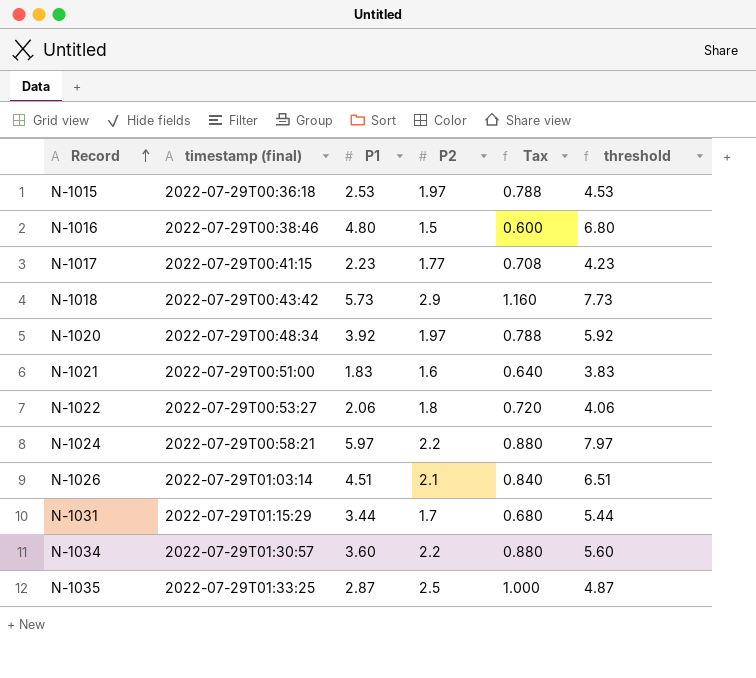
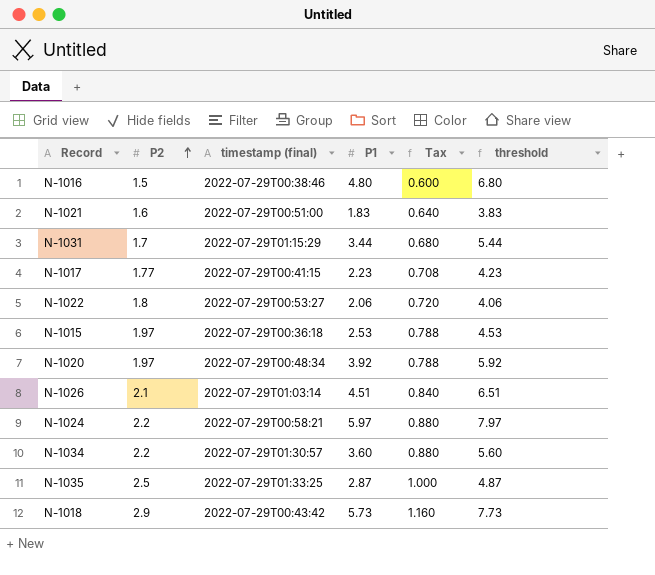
row order: Record ascending -> P2 ascending
column P2 | position: 4 -> 2

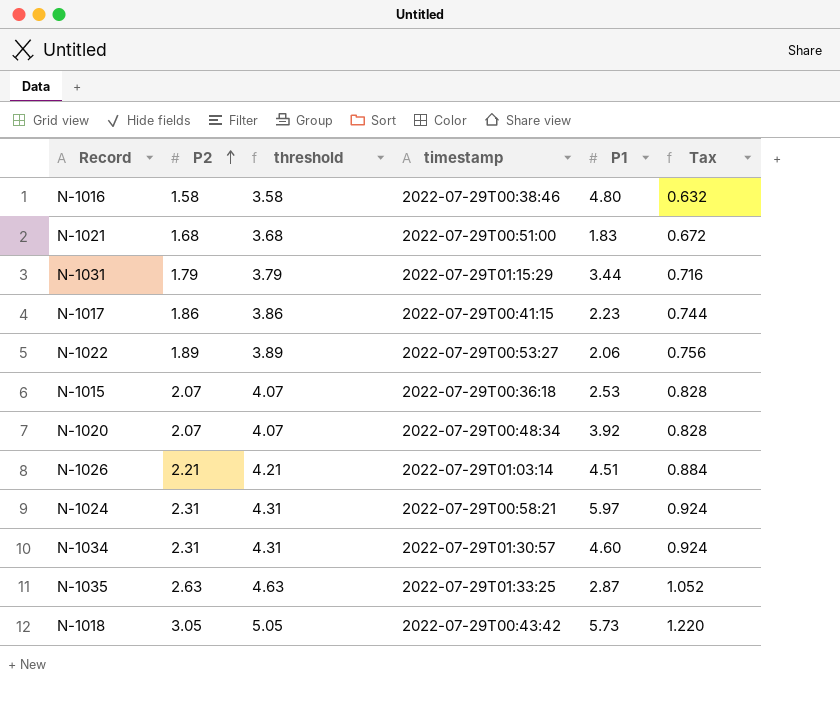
column threshold | formula: [P1] + 2 -> [P2] + 2
column threshold | position: 6 -> 3
column name: timestamp (final) -> timestamp
N-1016 | P2: 1.5 -> 1.58
N-1016 | Tax: 0.600 -> 0.632
N-1021 | P2: 1.6 -> 1.68
N-1021 | Tax: 0.640 -> 0.672
N-1031 | P2: 1.7 -> 1.79
N-1031 | Tax: 0.680 -> 0.716
N-1017 | P2: 1.77 -> 1.86
N-1017 | Tax: 0.708 -> 0.744
N-1022 | P2: 1.8 -> 1.89
N-1022 | Tax: 0.720 -> 0.756
N-1015 | P2: 1.97 -> 2.07
N-1015 | Tax: 0.788 -> 0.828
N-1020 | P2: 1.97 -> 2.07
N-1020 | Tax: 0.788 -> 0.828
N-1026 | P2: 2.1 -> 2.21
N-1026 | Tax: 0.840 -> 0.884
N-1024 | P2: 2.2 -> 2.31
N-1024 | Tax: 0.880 -> 0.924
N-1034 | P2: 2.2 -> 2.31
N-1034 | P1: 3.60 -> 4.60
N-1034 | Tax: 0.880 -> 0.924
N-1035 | P2: 2.5 -> 2.63
N-1035 | Tax: 1.000 -> 1.052
N-1018 | P2: 2.9 -> 3.05
N-1018 | Tax: 1.160 -> 1.220

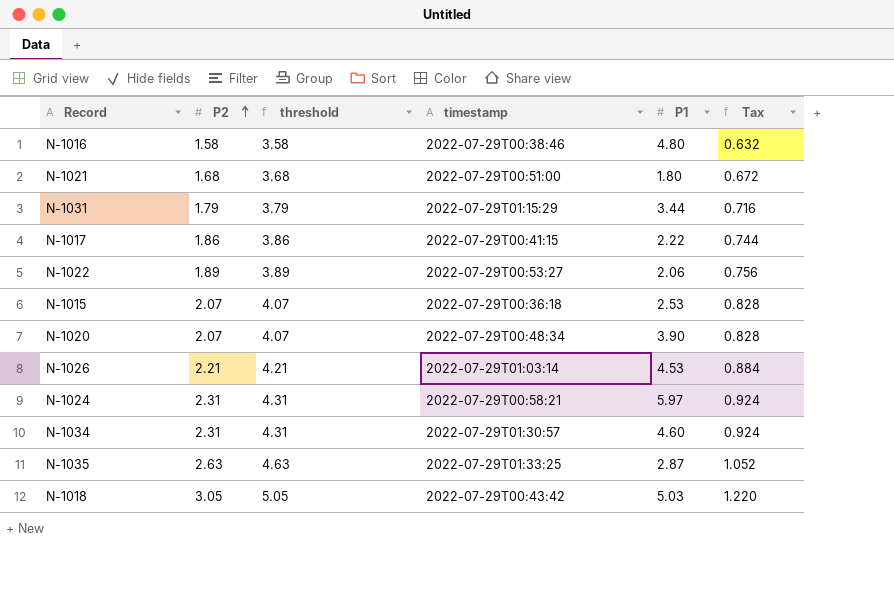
N-1021 | P1: 1.83 -> 1.80
N-1017 | P1: 2.23 -> 2.22
N-1020 | P1: 3.92 -> 3.90
N-1026 | P1: 4.51 -> 4.53
N-1018 | P1: 5.73 -> 5.03

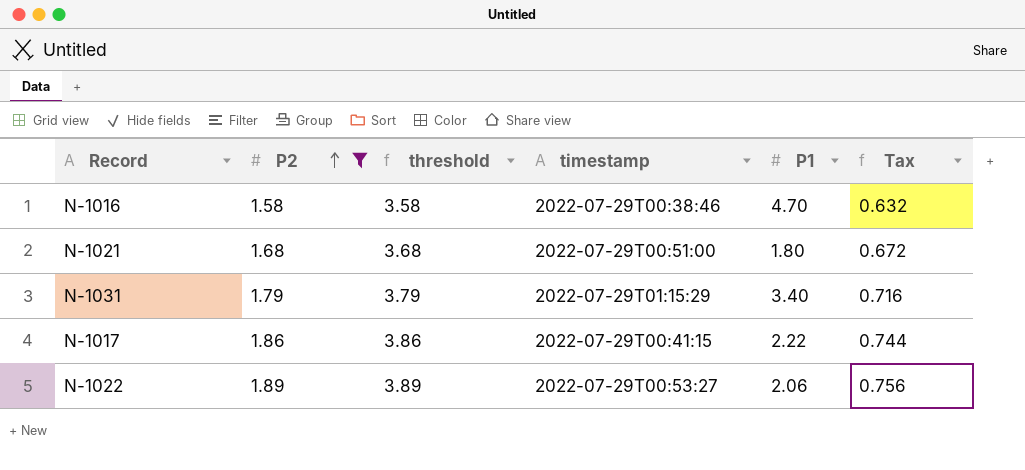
filter: none -> P2 <= 1.89
N-1016 | P1: 4.80 -> 4.70
N-1031 | P1: 3.44 -> 3.40

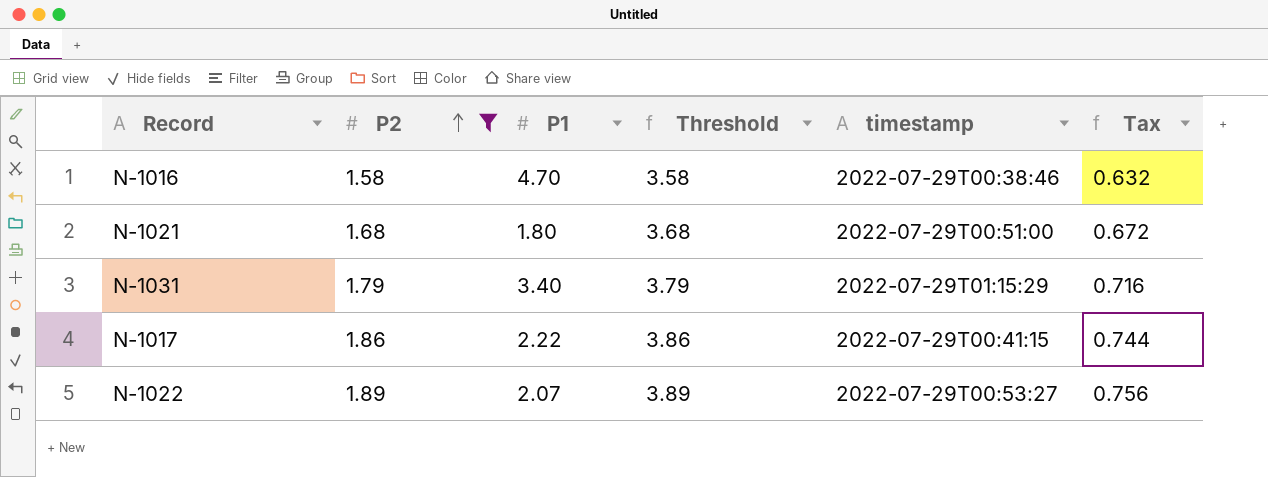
column P1 | position: 5 -> 3
column name: threshold -> Threshold
N-1022 | P1: 2.06 -> 2.07

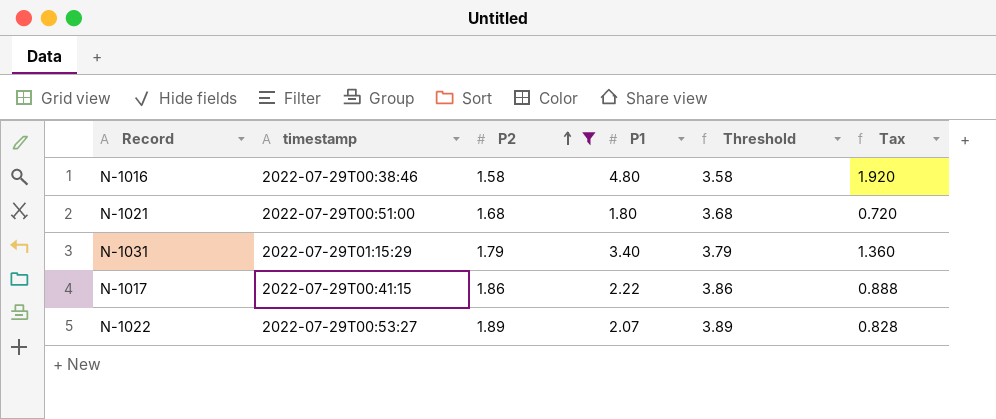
column timestamp | position: 5 -> 2
column Tax | formula: [P2] * 0.4 -> [P1] * 0.4
N-1016 | P1: 4.70 -> 4.80

